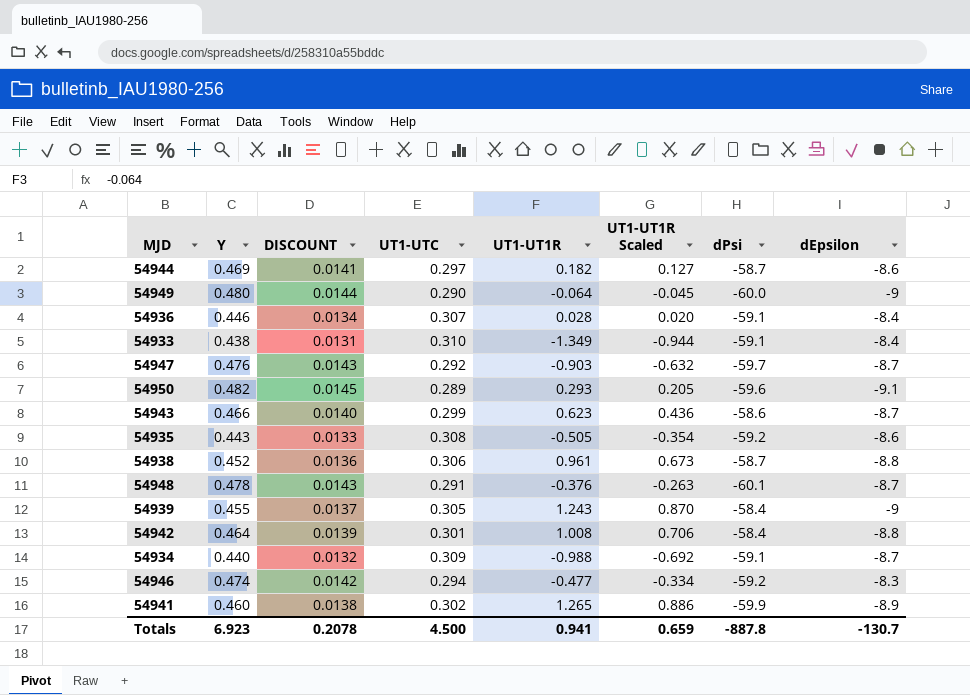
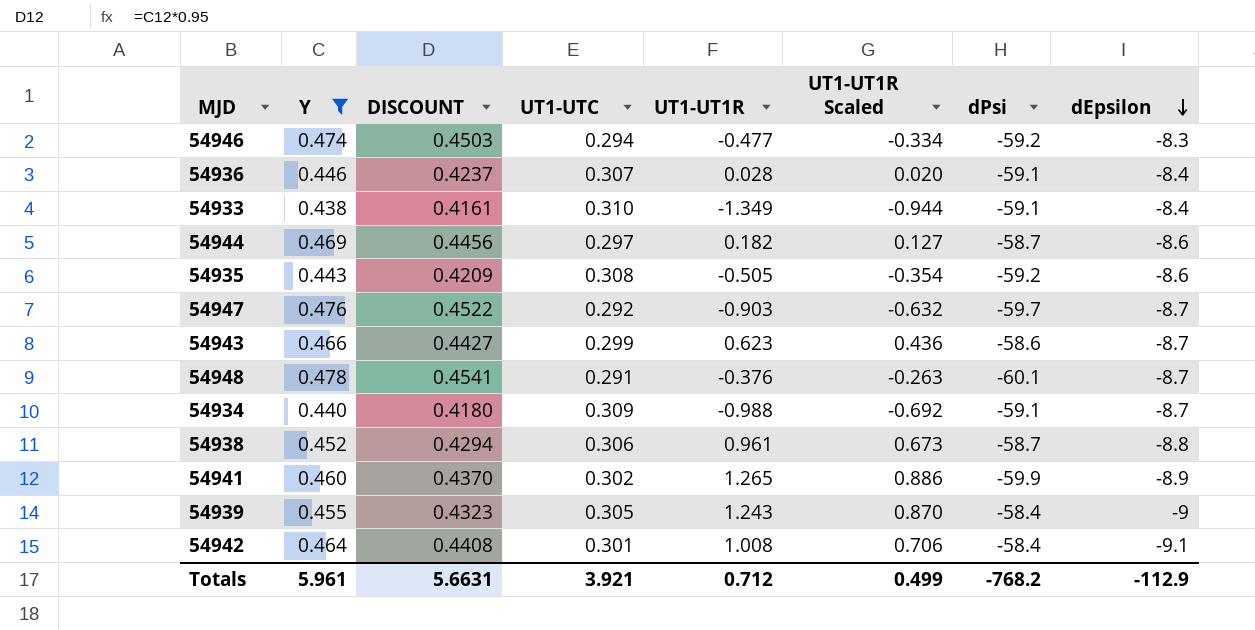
filter: none -> Y <= 0.478
row order: none -> dEpsilon descending
column DISCOUNT | formula: [Y] * 0.03 -> [Y] * 0.95
54942 | dEpsilon: -8.8 -> -9.1
Totals | Y: 6.923 -> 5.961
Totals | DISCOUNT: 0.2078 -> 5.6631
Totals | UT1-UTC: 4.500 -> 3.921
Totals | UT1-UT1R: 0.941 -> 0.712
Totals | UT1-UT1R Scaled: 0.659 -> 0.499
Totals | dPsi: -887.8 -> -768.2
Totals | dEpsilon: -130.7 -> -112.9

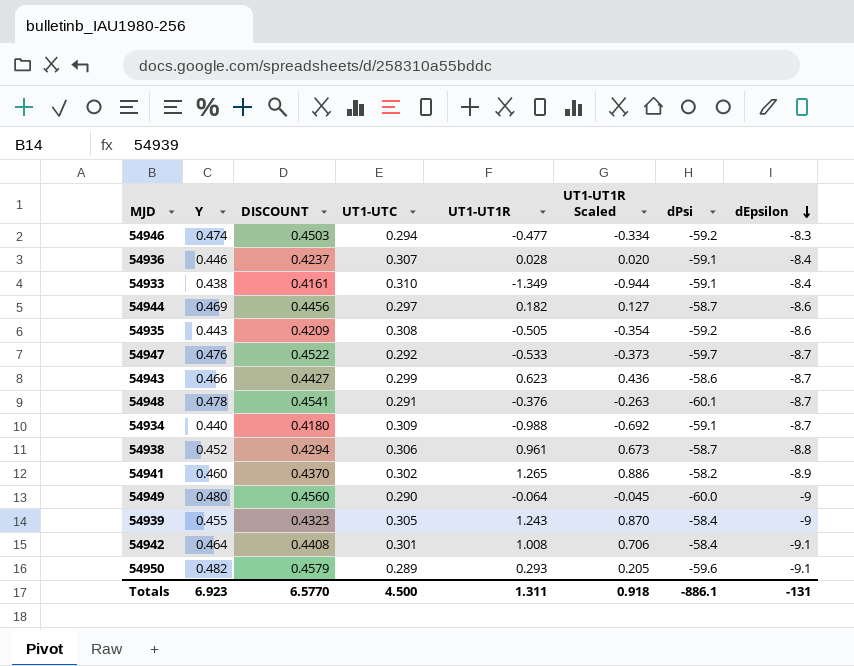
filter: Y <= 0.478 -> none
54947 | UT1-UT1R: -0.903 -> -0.533
54947 | UT1-UT1R Scaled: -0.632 -> -0.373
54941 | dPsi: -59.9 -> -58.2
Totals | Y: 5.961 -> 6.923
Totals | DISCOUNT: 5.6631 -> 6.5770
Totals | UT1-UTC: 3.921 -> 4.500
Totals | UT1-UT1R: 0.712 -> 1.311
Totals | UT1-UT1R Scaled: 0.499 -> 0.918
Totals | dPsi: -768.2 -> -886.1
Totals | dEpsilon: -112.9 -> -131

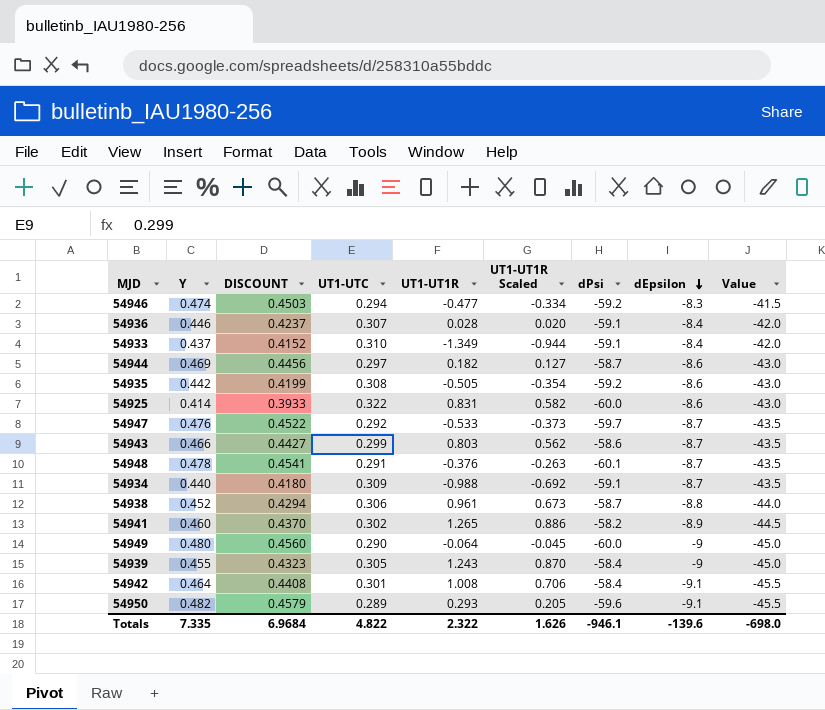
column Value | formula: none -> [dEpsilon] * 5
54933 | Y: 0.438 -> 0.437
54933 | DISCOUNT: 0.4161 -> 0.4152
54935 | Y: 0.443 -> 0.442
54935 | DISCOUNT: 0.4209 -> 0.4199
row 54925: none -> 0.414 | 0.3933 | 0.322 | 0.831 | 0.582 | -60.0 | -8.6 | -43.0
54943 | UT1-UT1R: 0.623 -> 0.803
54943 | UT1-UT1R Scaled: 0.436 -> 0.562
Totals | Y: 6.923 -> 7.335
Totals | DISCOUNT: 6.5770 -> 6.9684
Totals | UT1-UTC: 4.500 -> 4.822
Totals | UT1-UT1R: 1.311 -> 2.322
Totals | UT1-UT1R Scaled: 0.918 -> 1.626
Totals | dPsi: -886.1 -> -946.1
Totals | dEpsilon: -131 -> -139.6

